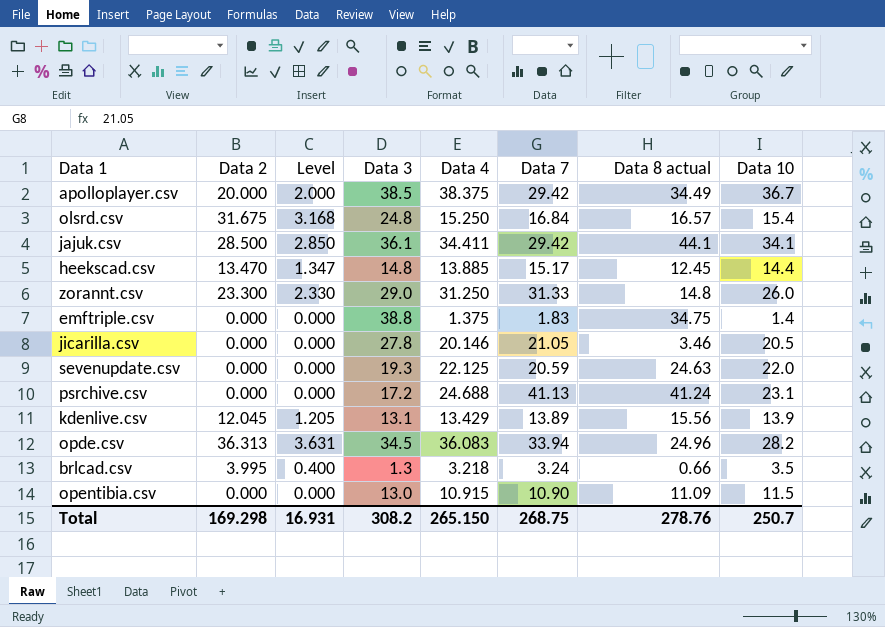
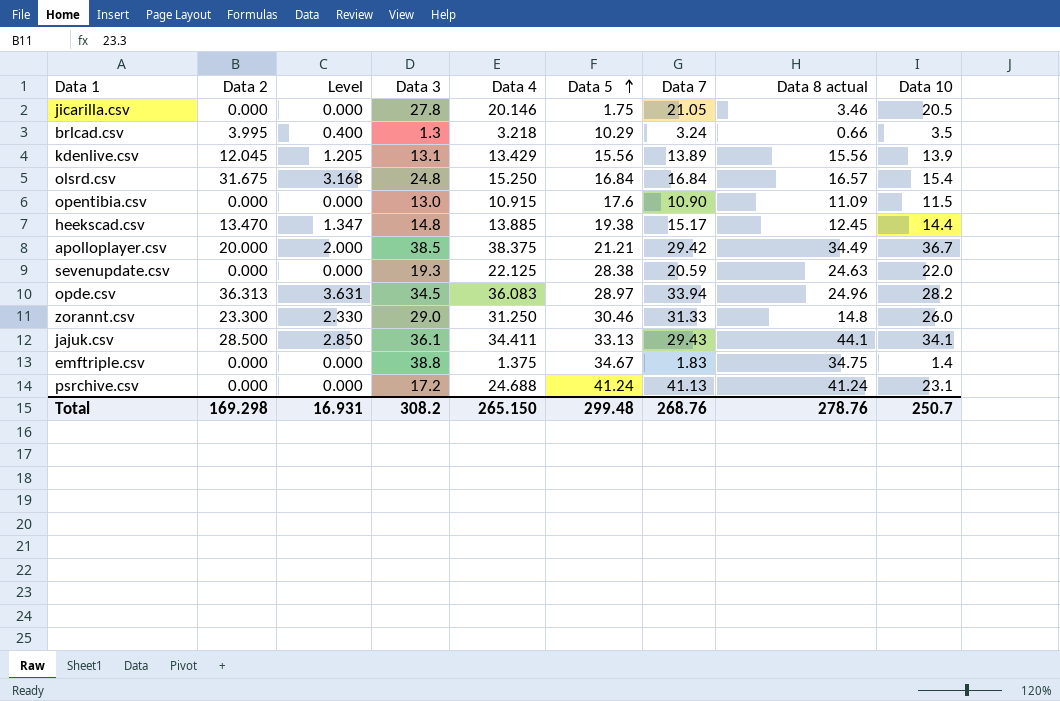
row order: none -> Data 5 ascending
column Data 5 | position: none -> 6
jajuk.csv | Data 7: 29.42 -> 29.43
Total | Data 7: 268.75 -> 268.76

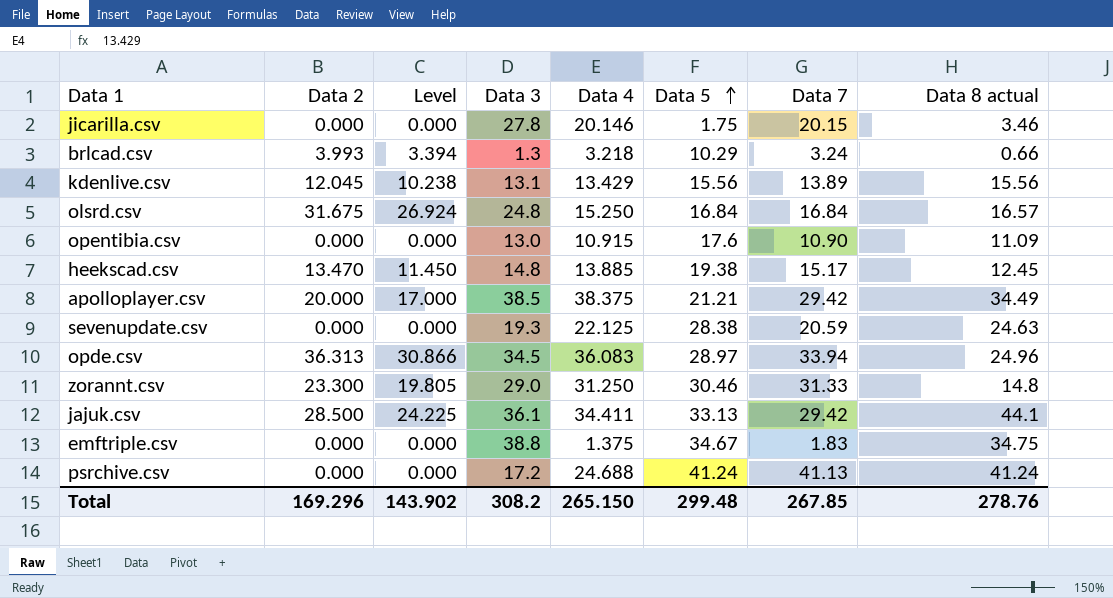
column Data 10 | position: 9 -> none
column Level | formula: [Data 2] * 0.1 -> [Data 2] * 0.85
jicarilla.csv | Data 7: 21.05 -> 20.15
brlcad.csv | Data 2: 3.995 -> 3.993
jajuk.csv | Data 7: 29.43 -> 29.42
Total | Data 2: 169.298 -> 169.296
Total | Level: 16.931 -> 143.902
Total | Data 7: 268.76 -> 267.85

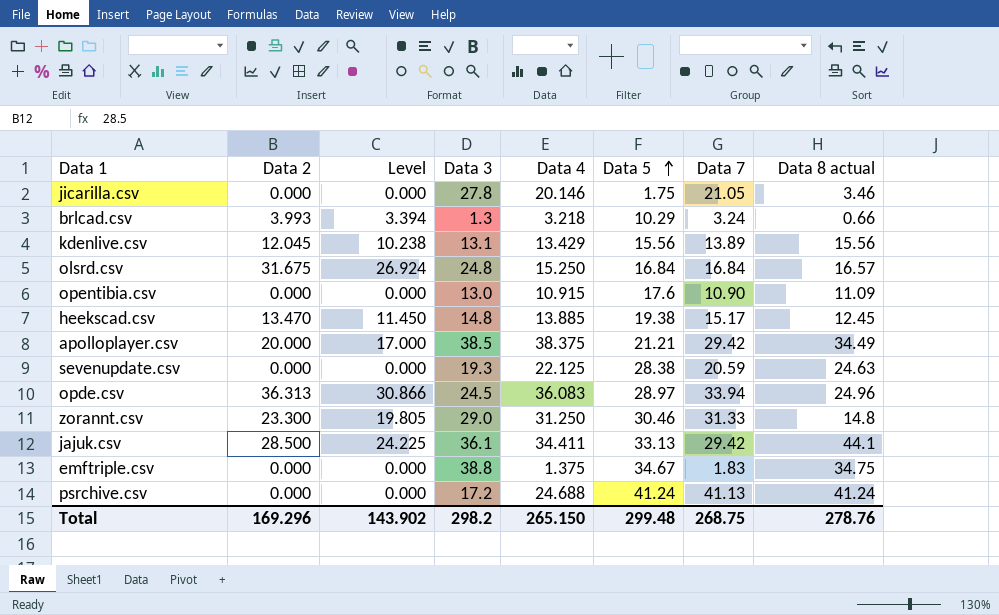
jicarilla.csv | Data 7: 20.15 -> 21.05
opde.csv | Data 3: 34.5 -> 24.5
Total | Data 3: 308.2 -> 298.2
Total | Data 7: 267.85 -> 268.75

